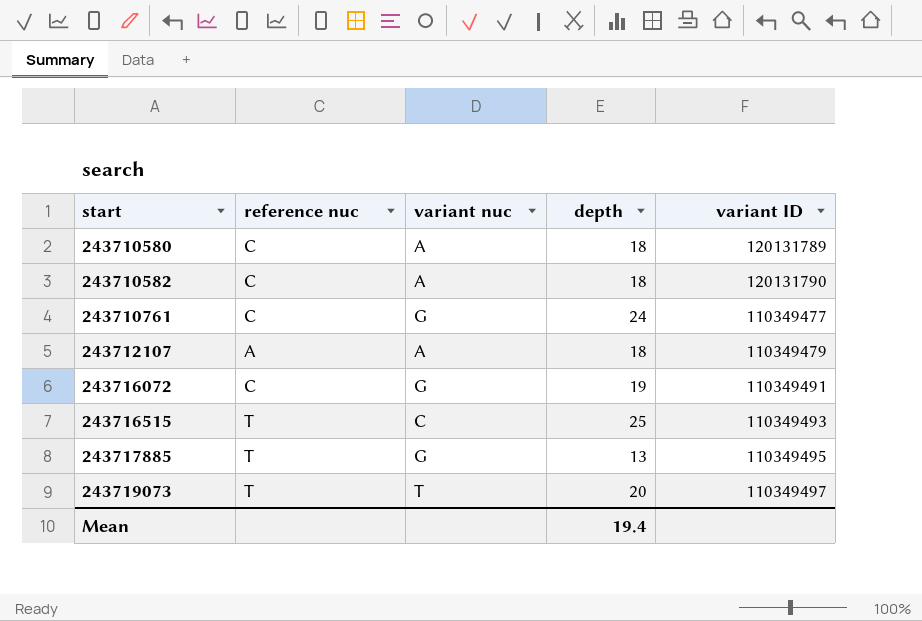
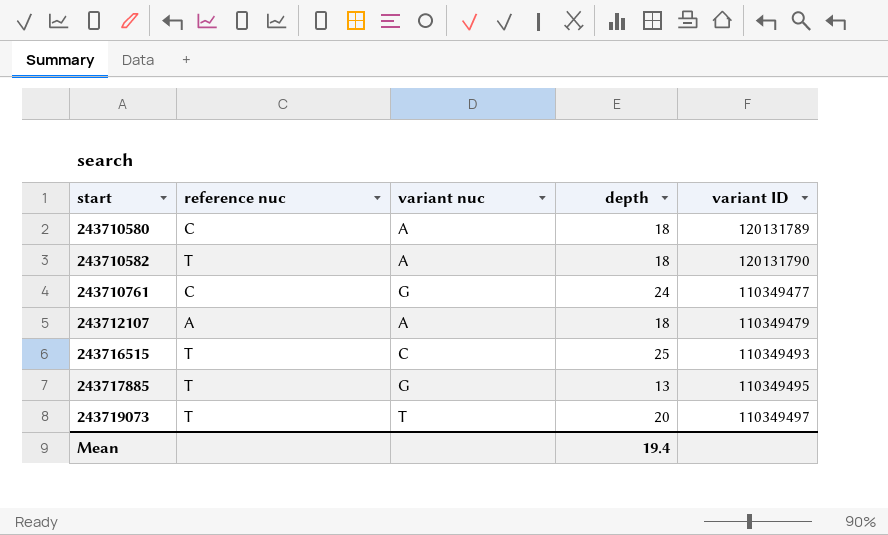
row 243716072: C | G | 19 | 110349491 -> none
243710582 | reference nuc: C -> T

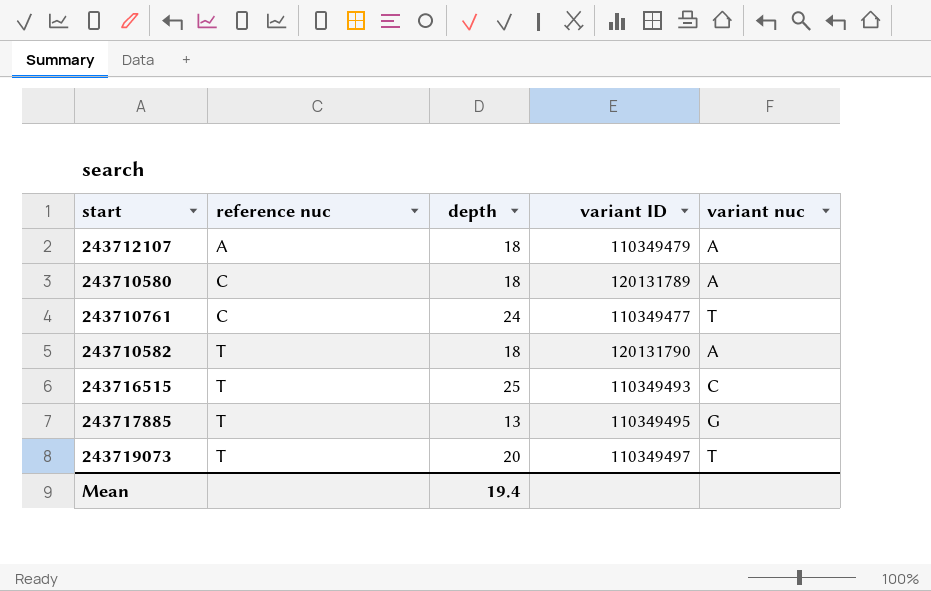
row order: start ascending -> reference nuc ascending
column variant nuc | position: 3 -> 5
243710761 | variant nuc: G -> T

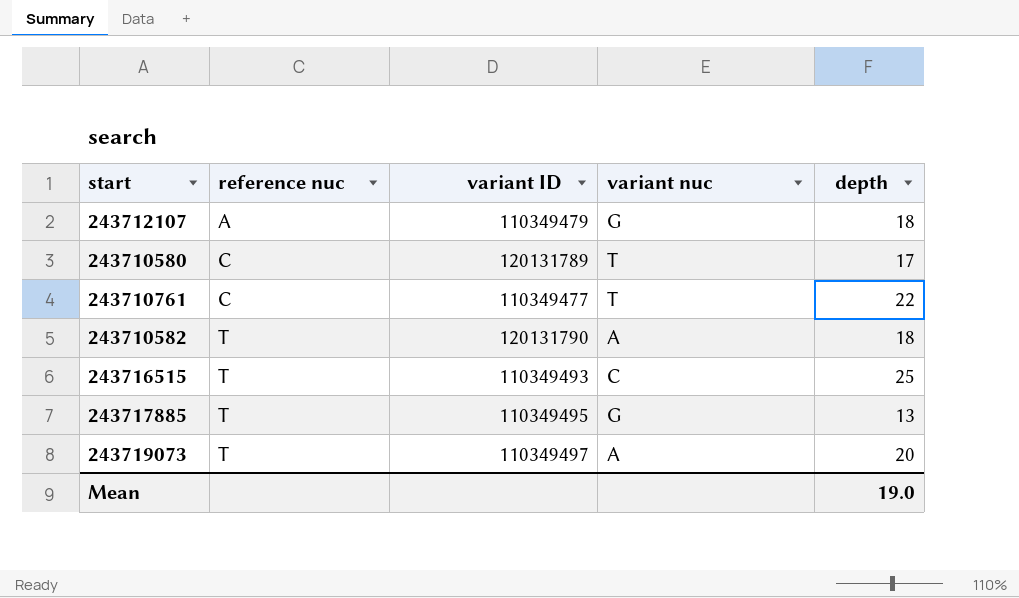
column depth | position: 3 -> 5
243712107 | variant nuc: A -> G
243710580 | variant nuc: A -> T
243710580 | depth: 18 -> 17
243710761 | depth: 24 -> 22
243719073 | variant nuc: T -> A
Mean | depth: 19.4 -> 19.0

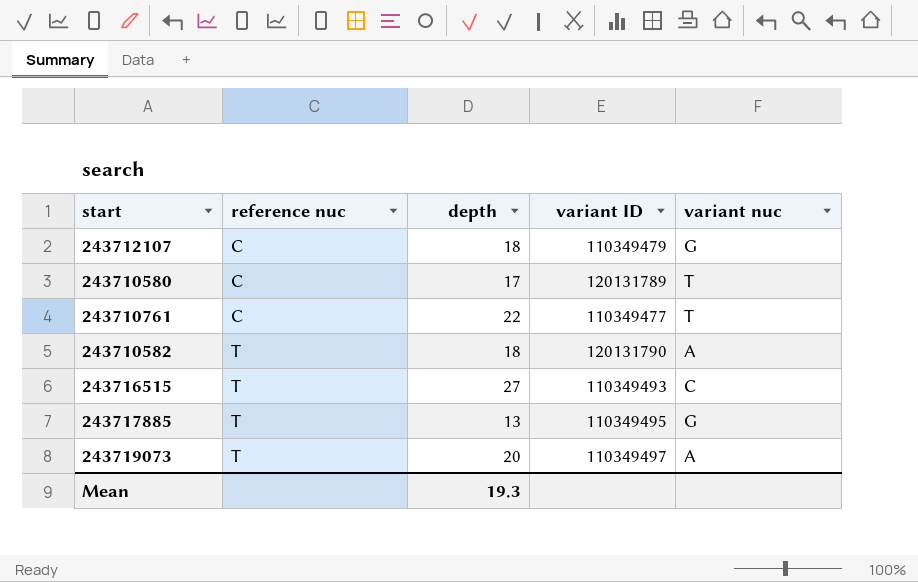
column depth | position: 5 -> 3
243712107 | reference nuc: A -> C
243716515 | depth: 25 -> 27
Mean | depth: 19.0 -> 19.3

